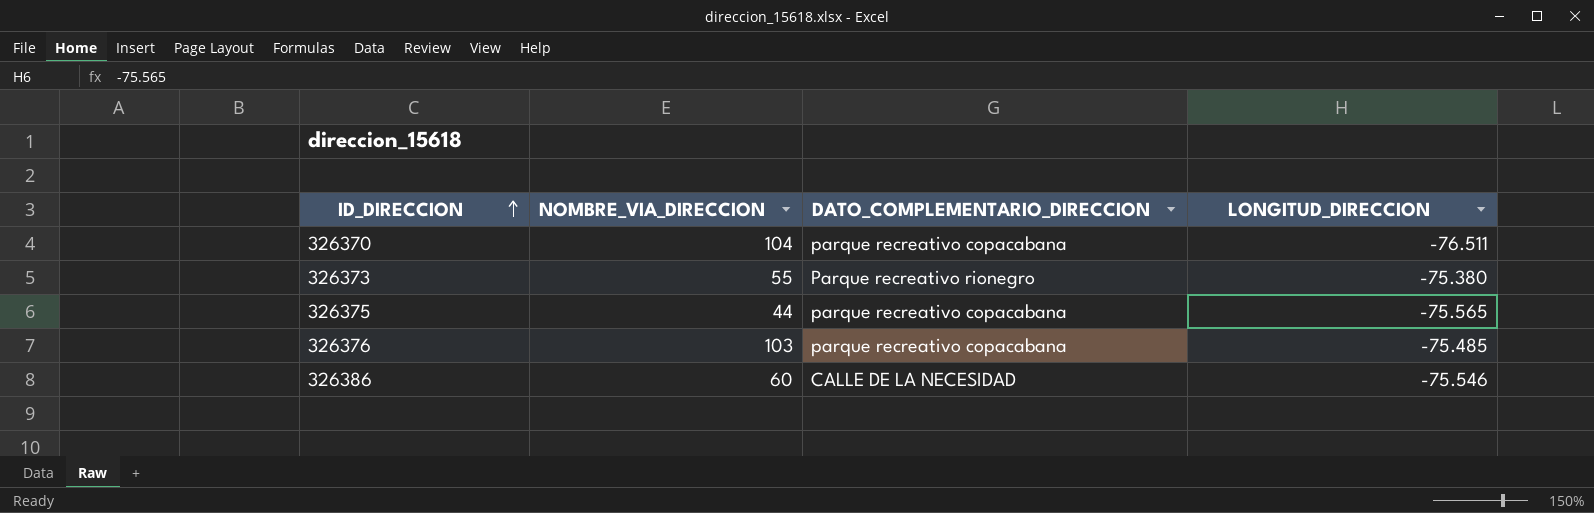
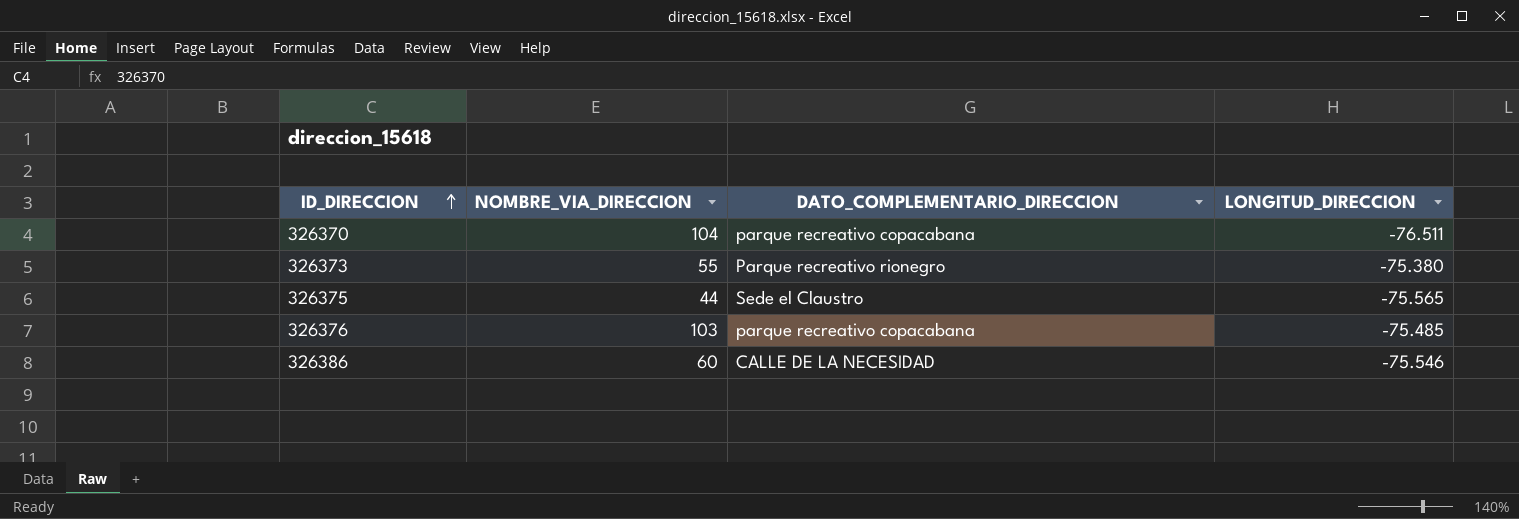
326375 | DATO_COMPLEMENTARIO_DIRECCION: parque recreativo copacabana -> Sede el Claustro

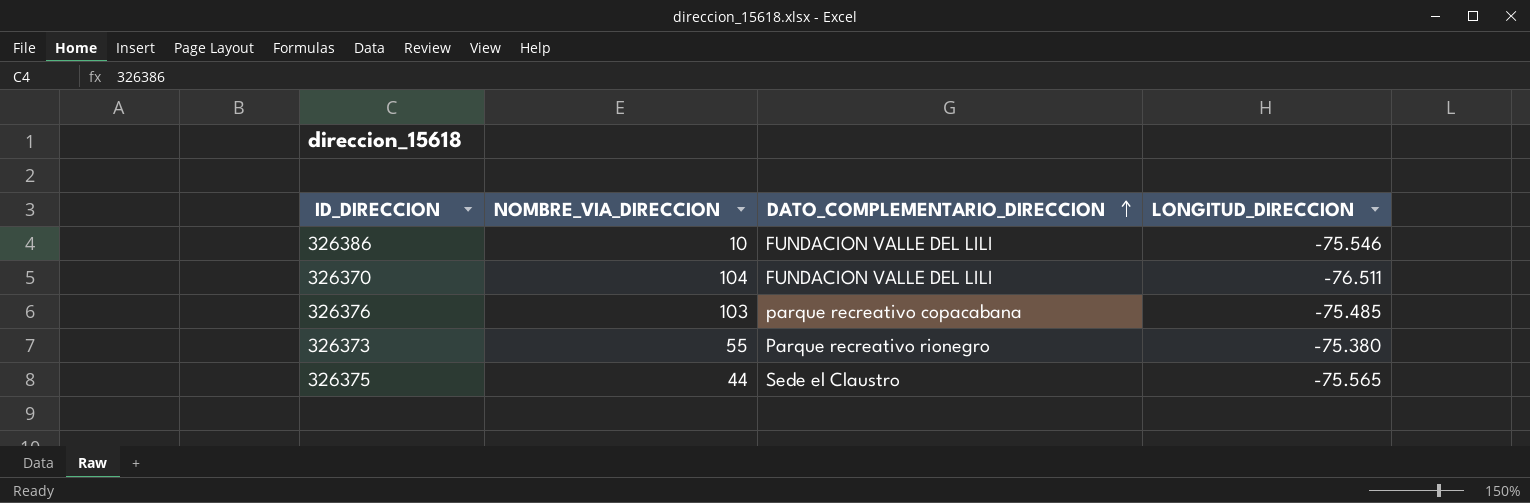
row order: ID_DIRECCION ascending -> DATO_COMPLEMENTARIO_DIRECCION ascending
326386 | NOMBRE_VIA_DIRECCION: 60 -> 10
326386 | DATO_COMPLEMENTARIO_DIRECCION: CALLE DE LA NECESIDAD -> FUNDACION VALLE DEL LILI
326370 | DATO_COMPLEMENTARIO_DIRECCION: parque recreativo copacabana -> FUNDACION VALLE DEL LILI

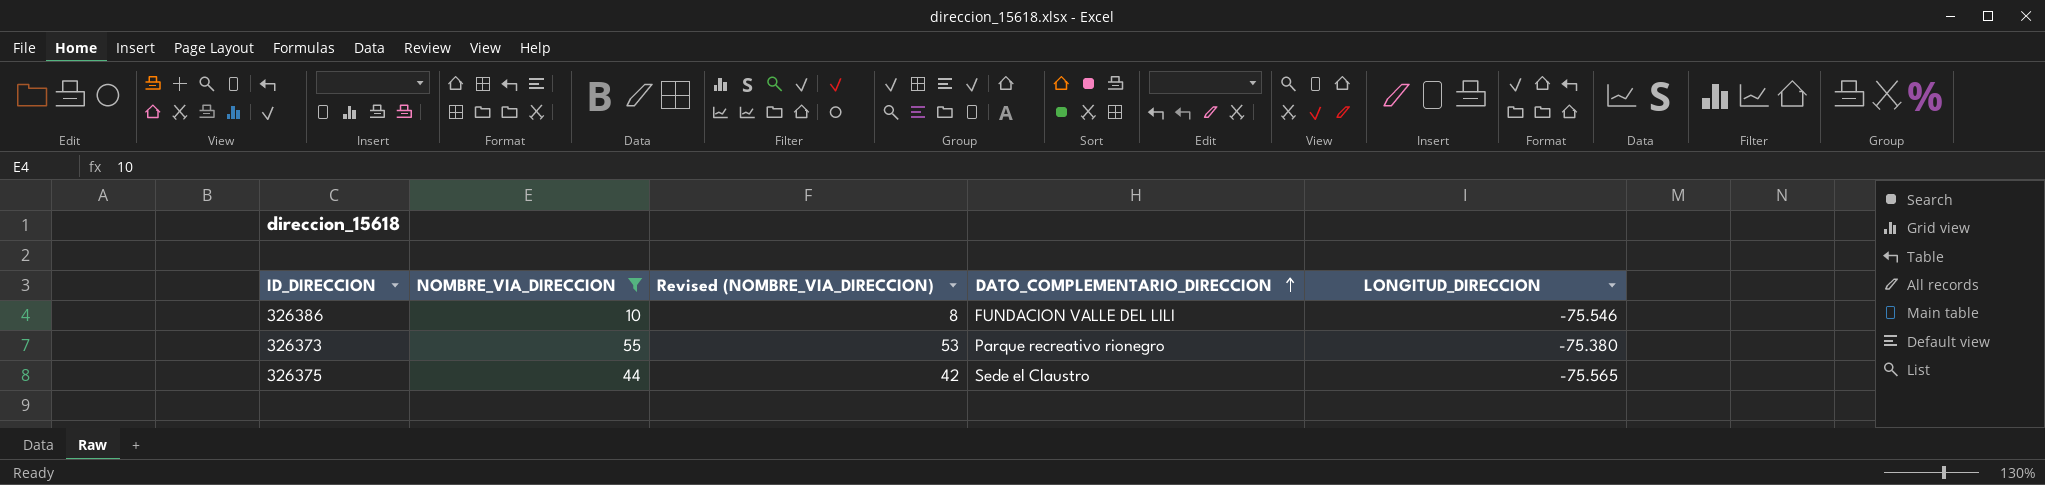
filter: none -> NOMBRE_VIA_DIRECCION <= 55
column Revised (NOMBRE_VIA_DIRECCION) | formula: none -> [NOMBRE_VIA_DIRECCION] - 2

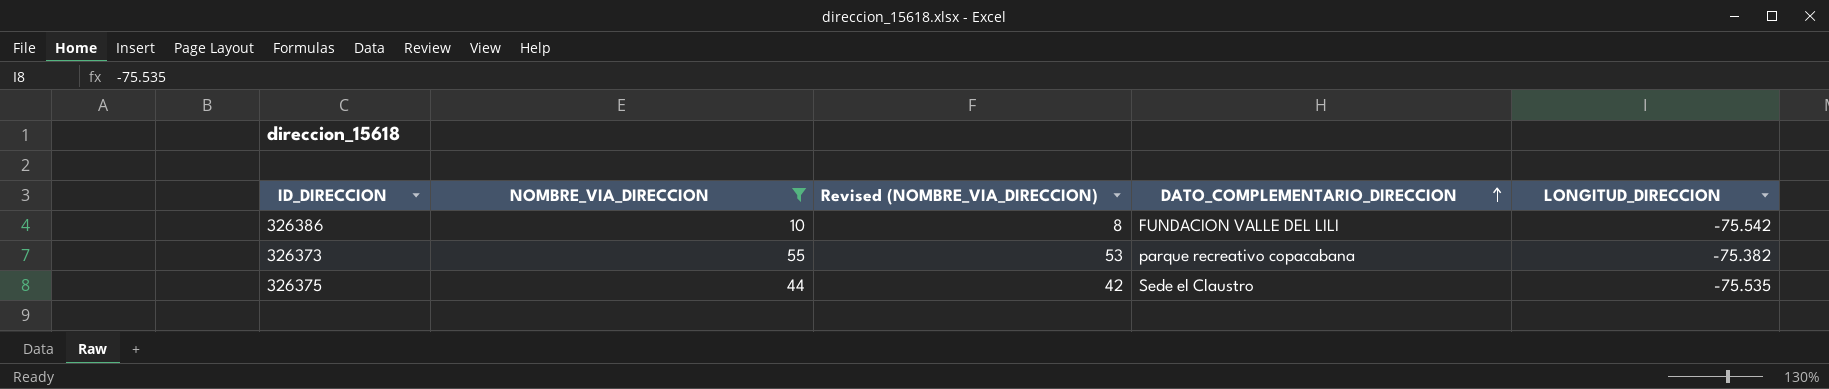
326386 | LONGITUD_DIRECCION: -75.546 -> -75.542
326373 | DATO_COMPLEMENTARIO_DIRECCION: Parque recreativo rionegro -> parque recreativo copacabana
326373 | LONGITUD_DIRECCION: -75.380 -> -75.382
326375 | LONGITUD_DIRECCION: -75.565 -> -75.535

